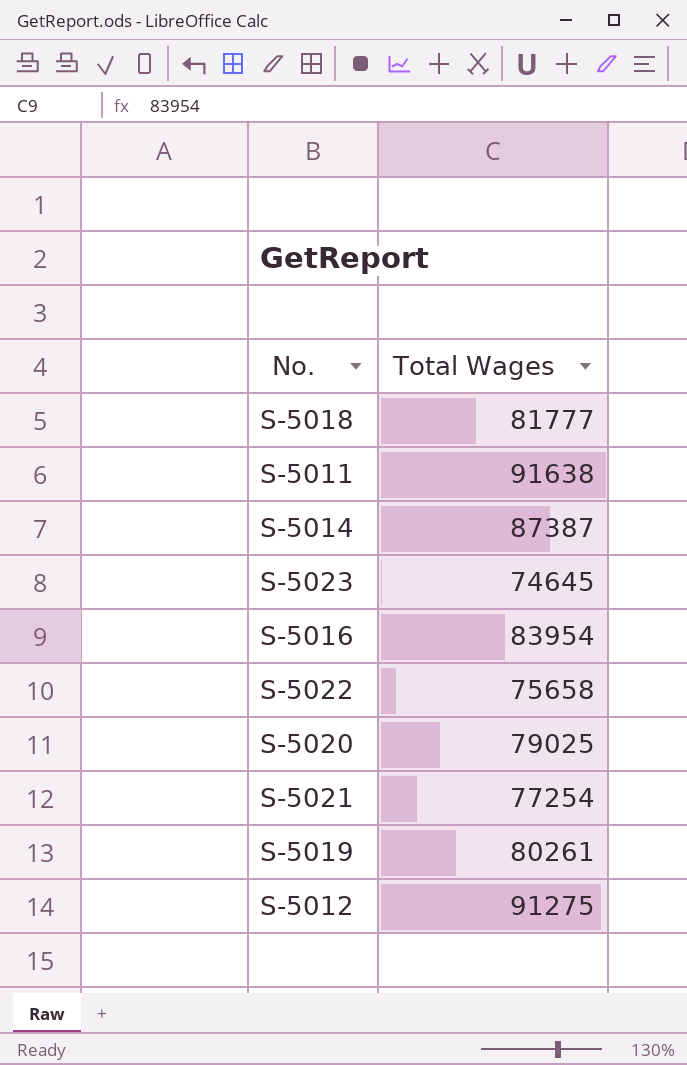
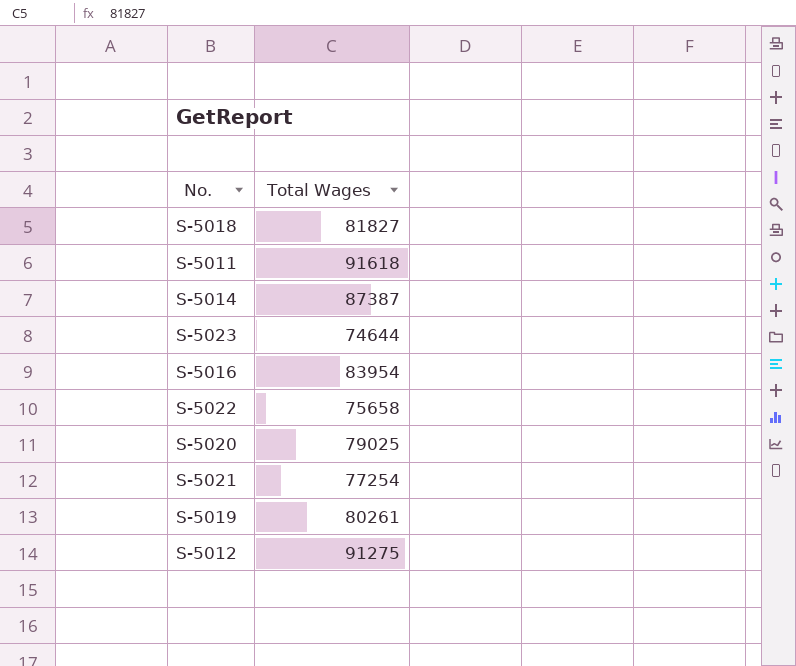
S-5018 | Total Wages: 81777 -> 81827
S-5011 | Total Wages: 91638 -> 91618
S-5023 | Total Wages: 74645 -> 74644

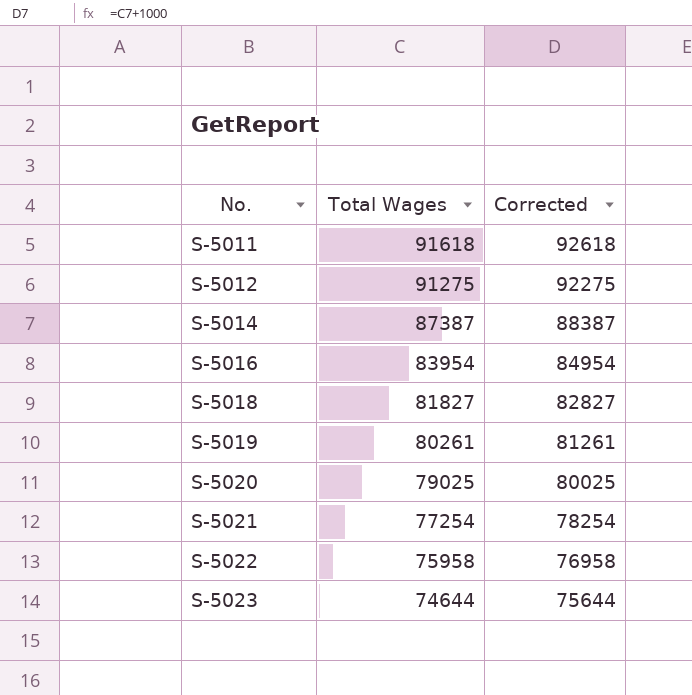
row order: none -> No. ascending
column Corrected | formula: none -> [Total Wages] + 1000
S-5022 | Total Wages: 75658 -> 75958

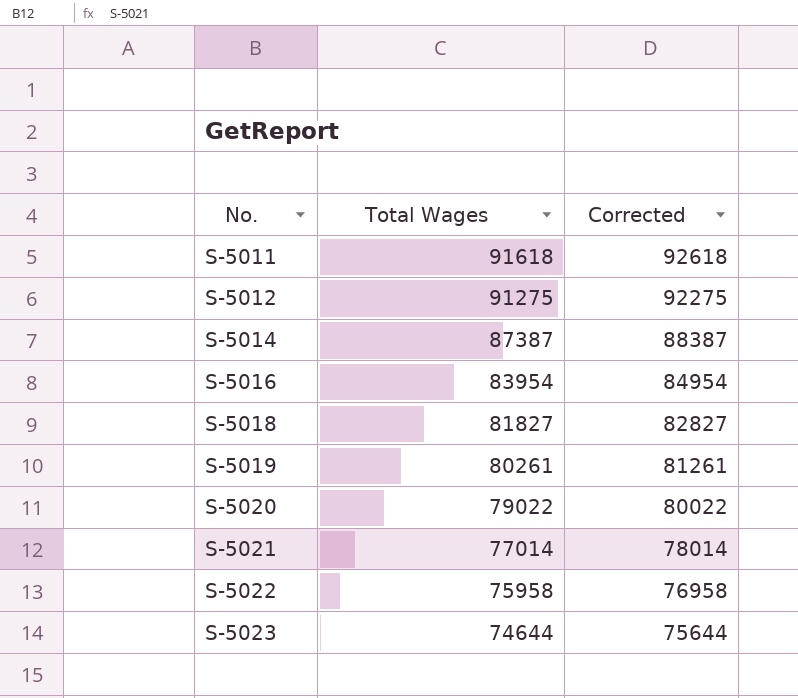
S-5020 | Total Wages: 79025 -> 79022
S-5020 | Corrected: 80025 -> 80022
S-5021 | Total Wages: 77254 -> 77014
S-5021 | Corrected: 78254 -> 78014

